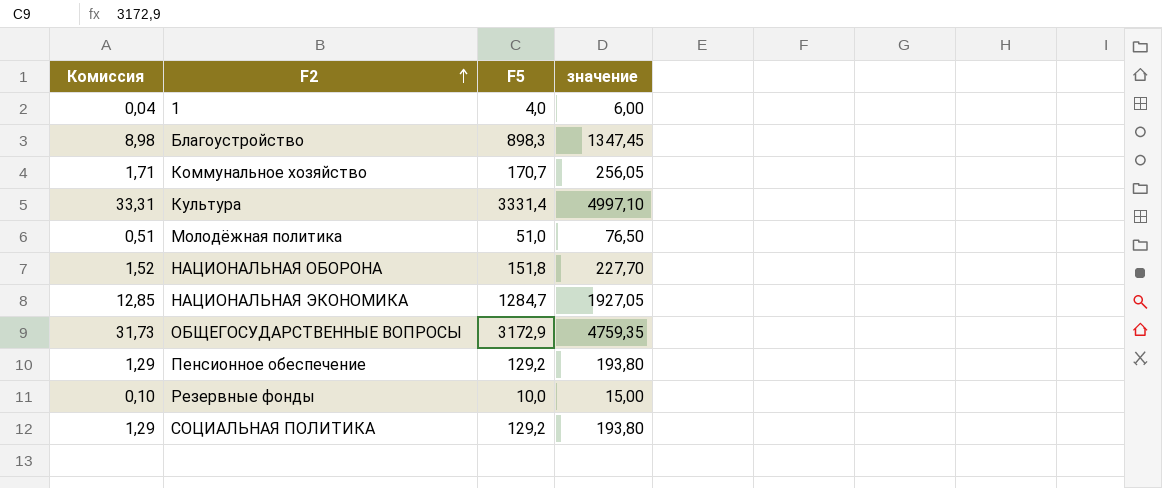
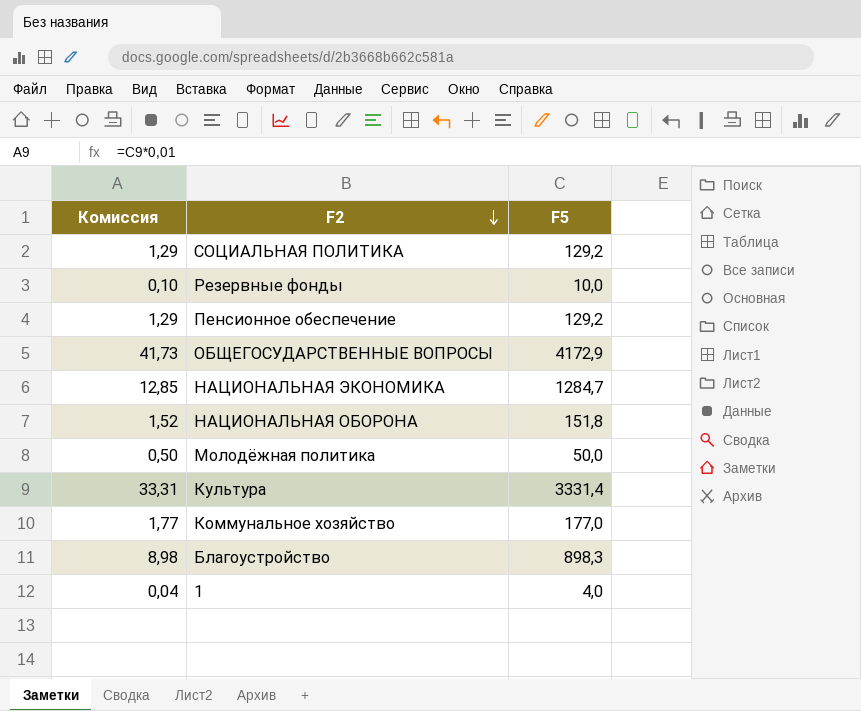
row order: F2 ascending -> F2 descending
column значение | formula: [F5] * 1,5 -> none
ОБЩЕГОСУДАРСТВЕННЫЕ ВОПРОСЫ | Комиссия: 31,73 -> 41,73
ОБЩЕГОСУДАРСТВЕННЫЕ ВОПРОСЫ | F5: 3172,9 -> 4172,9
Молодёжная политика | Комиссия: 0,51 -> 0,50
Молодёжная политика | F5: 51,0 -> 50,0
Коммунальное хозяйство | Комиссия: 1,71 -> 1,77
Коммунальное хозяйство | F5: 170,7 -> 177,0

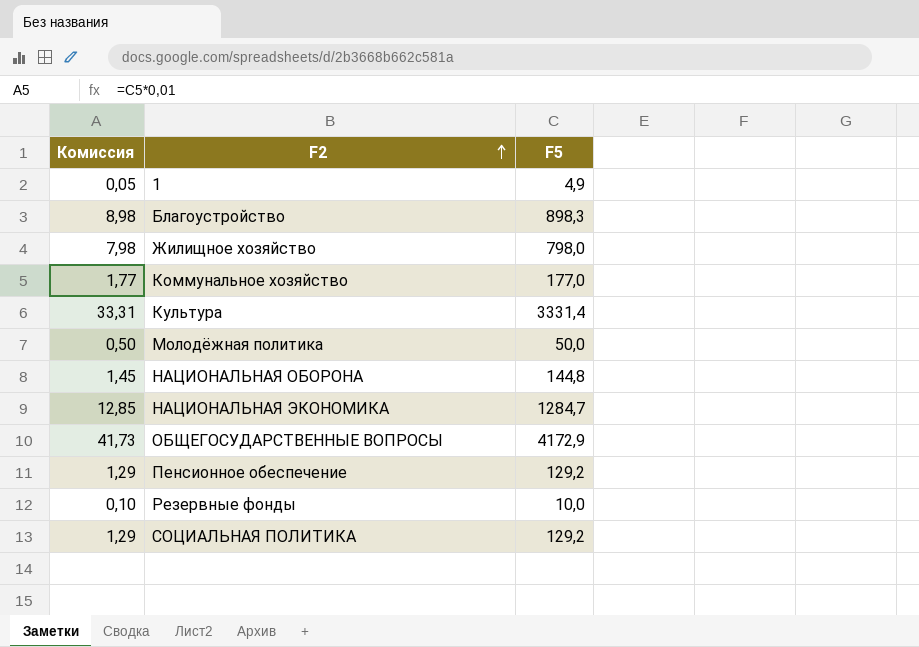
row order: F2 descending -> F2 ascending
1 | Комиссия: 0,04 -> 0,05
1 | F5: 4,0 -> 4,9
row Жилищное хозяйство: none -> 7,98 | 798,0
НАЦИОНАЛЬНАЯ ОБОРОНА | Комиссия: 1,52 -> 1,45
НАЦИОНАЛЬНАЯ ОБОРОНА | F5: 151,8 -> 144,8

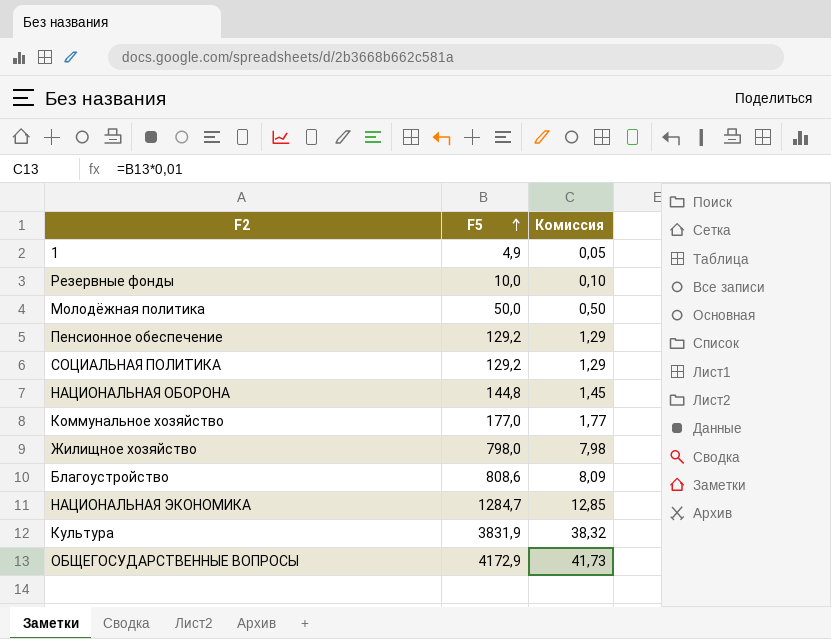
row order: F2 ascending -> F5 ascending
column Комиссия | position: 1 -> 3
Благоустройство | F5: 898,3 -> 808,6
Благоустройство | Комиссия: 8,98 -> 8,09
Культура | F5: 3331,4 -> 3831,9
Культура | Комиссия: 33,31 -> 38,32

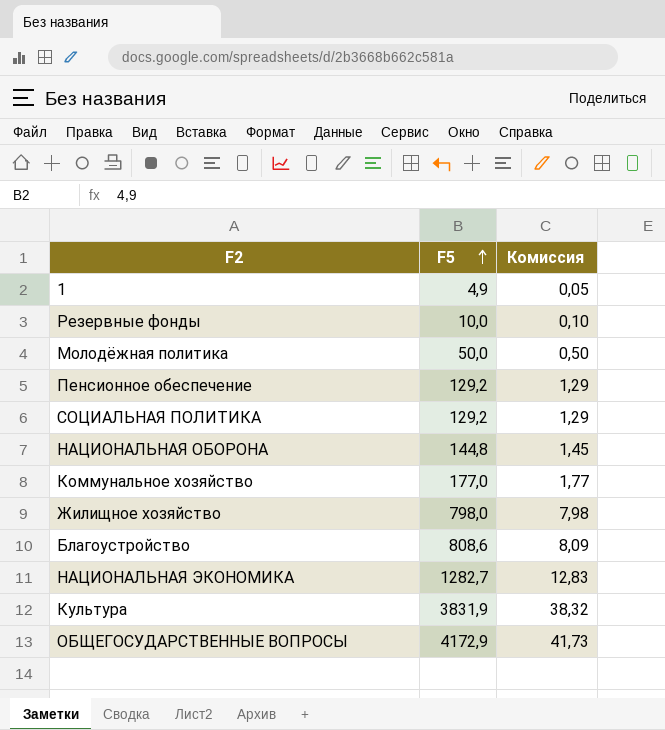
НАЦИОНАЛЬНАЯ ЭКОНОМИКА | F5: 1284,7 -> 1282,7
НАЦИОНАЛЬНАЯ ЭКОНОМИКА | Комиссия: 12,85 -> 12,83

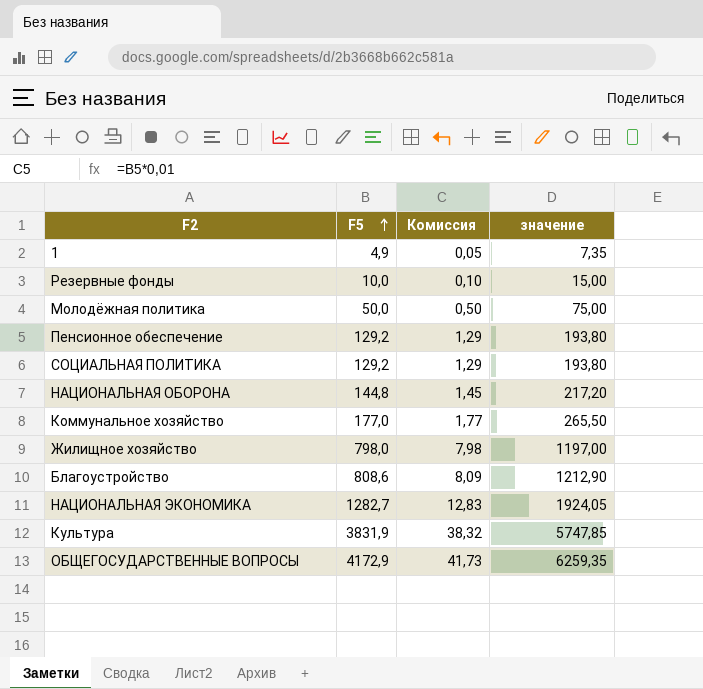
column значение | formula: none -> [F5] * 1,5

